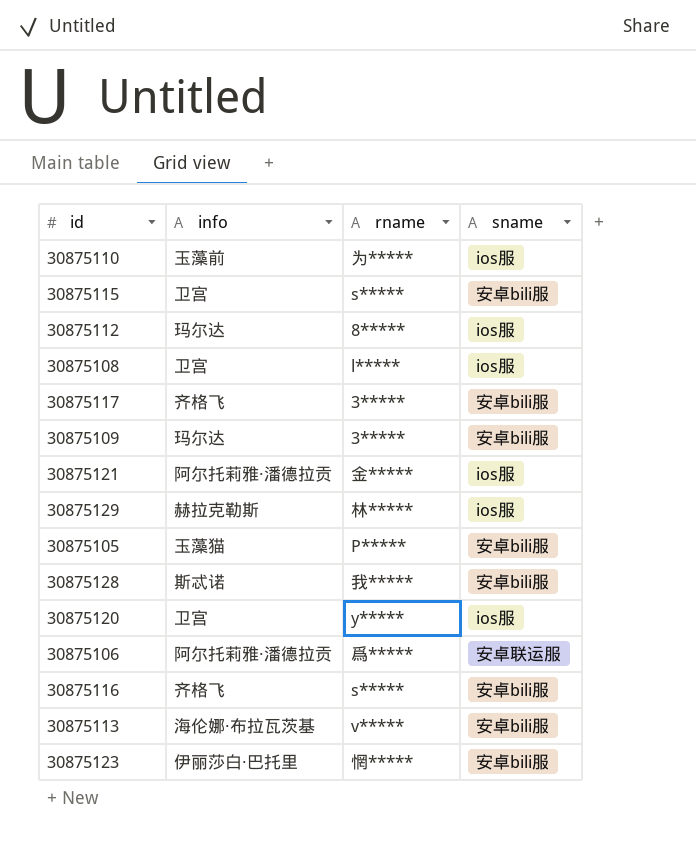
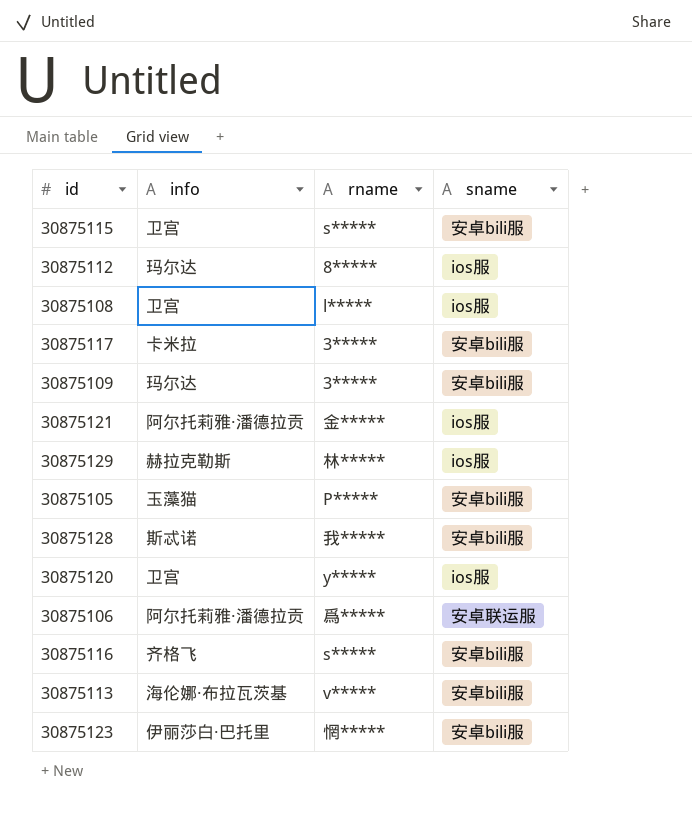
row 30875110: 玉藻前 | 为***** | ios服 -> none
30875117 | info: 齐格飞 -> 卡米拉

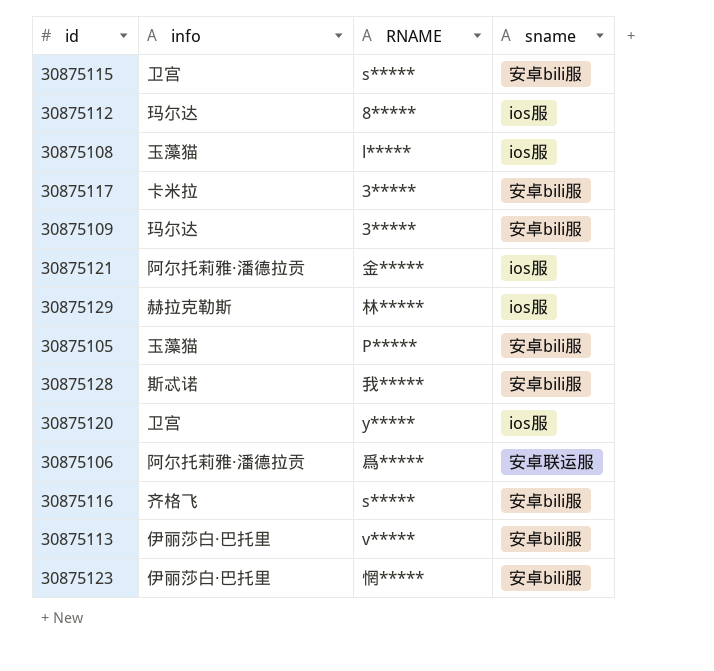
column name: rname -> RNAME
30875108 | info: 卫宫 -> 玉藻猫
30875113 | info: 海伦娜·布拉瓦茨基 -> 伊丽莎白·巴托里

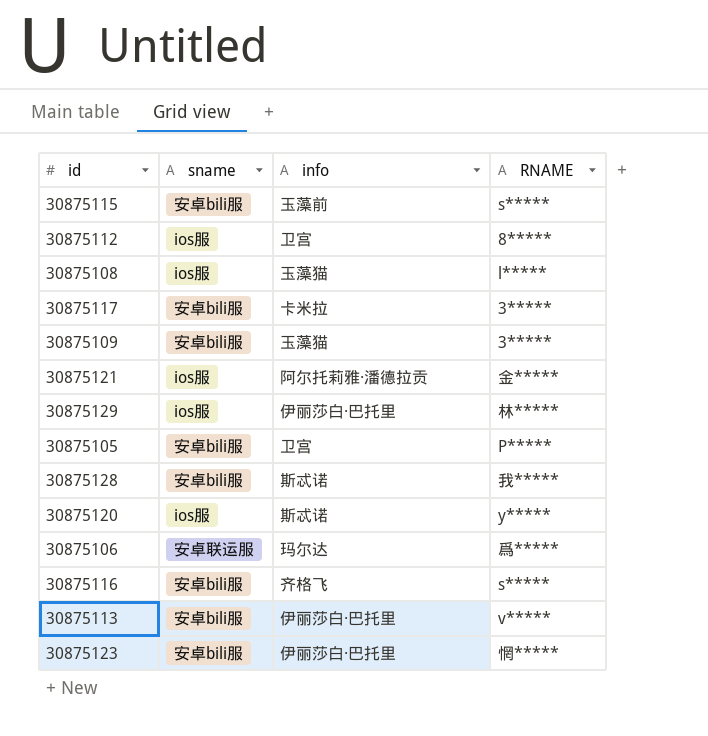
column sname | position: 4 -> 2
30875115 | info: 卫宫 -> 玉藻前
30875112 | info: 玛尔达 -> 卫宫
30875109 | info: 玛尔达 -> 玉藻猫
30875129 | info: 赫拉克勒斯 -> 伊丽莎白·巴托里
30875105 | info: 玉藻猫 -> 卫宫
30875120 | info: 卫宫 -> 斯忒诺
30875106 | info: 阿尔托莉雅·潘德拉贡 -> 玛尔达

